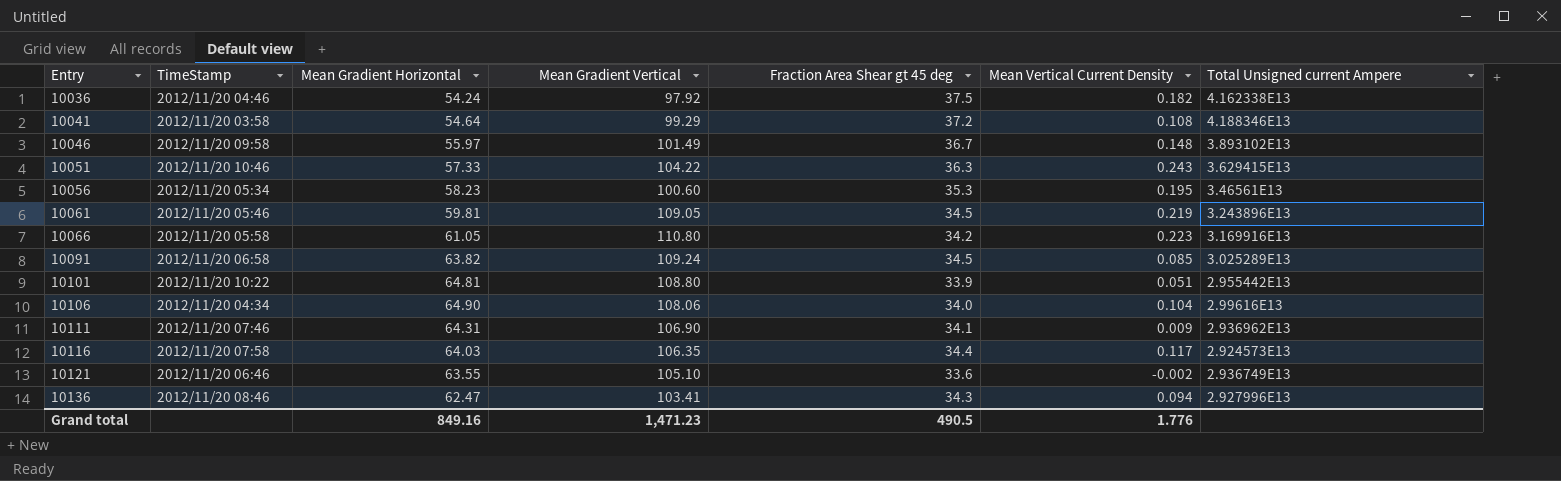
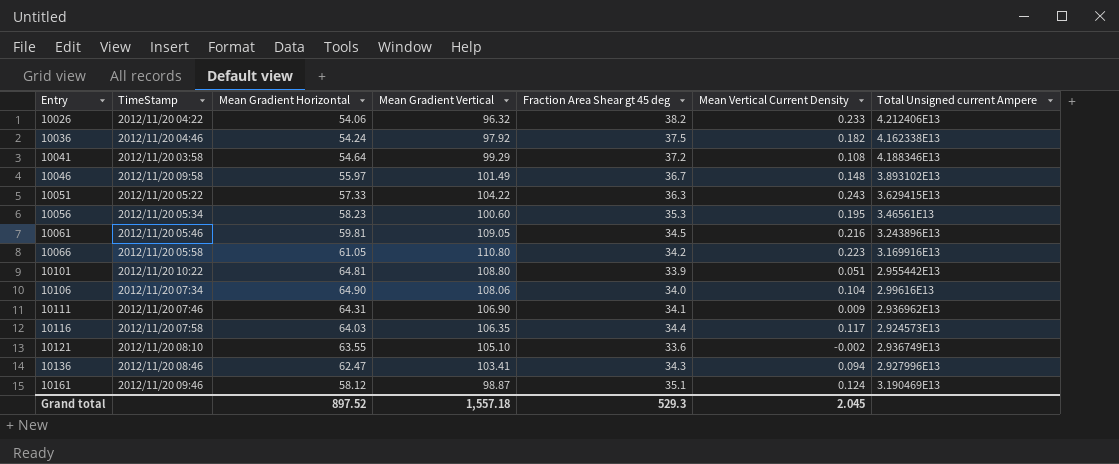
row 10091: 2012/11/20 06:58 | 63.82 | 109.24 | 34.5 | 0.085 | 3.025289E13 -> none
row 10026: none -> 2012/11/20 04:22 | 54.06 | 96.32 | 38.2 | 0.233 | 4.212406E13
10051 | TimeStamp: 2012/11/20 10:46 -> 2012/11/20 05:22
10061 | Mean Vertical Current Density: 0.219 -> 0.216
10106 | TimeStamp: 2012/11/20 04:34 -> 2012/11/20 07:34
10121 | TimeStamp: 2012/11/20 06:46 -> 2012/11/20 08:10
row 10161: none -> 2012/11/20 09:46 | 58.12 | 98.87 | 35.1 | 0.124 | 3.190469E13
Grand total | Mean Gradient Horizontal: 849.16 -> 897.52
Grand total | Mean Gradient Vertical: 1,471.23 -> 1,557.18
Grand total | Fraction Area Shear gt 45 deg: 490.5 -> 529.3
Grand total | Mean Vertical Current Density: 1.776 -> 2.045

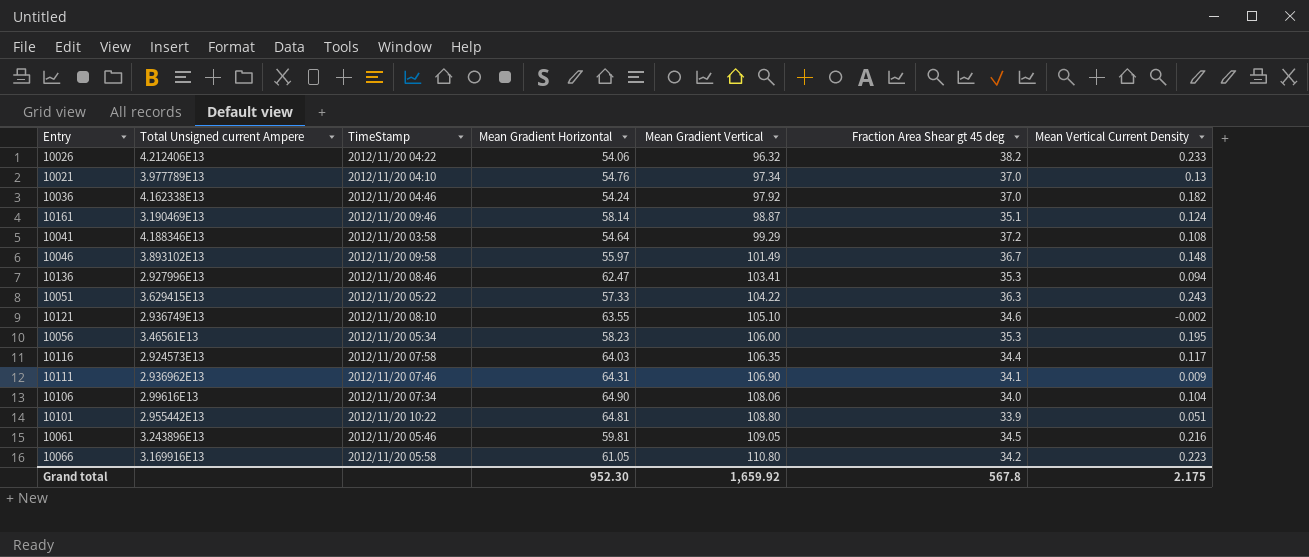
row order: Entry ascending -> Mean Gradient Vertical ascending
column Total Unsigned current Ampere | position: 7 -> 2
row 10021: none -> 3.977789E13 | 2012/11/20 04:10 | 54.76 | 97.34 | 37.0 | 0.13
10036 | Fraction Area Shear gt 45 deg: 37.5 -> 37.0
10161 | Mean Gradient Horizontal: 58.12 -> 58.14
10136 | Fraction Area Shear gt 45 deg: 34.3 -> 35.3
10121 | Fraction Area Shear gt 45 deg: 33.6 -> 34.6
10056 | Mean Gradient Vertical: 100.60 -> 106.00
Grand total | Mean Gradient Horizontal: 897.52 -> 952.30
Grand total | Mean Gradient Vertical: 1,557.18 -> 1,659.92
Grand total | Fraction Area Shear gt 45 deg: 529.3 -> 567.8
Grand total | Mean Vertical Current Density: 2.045 -> 2.175

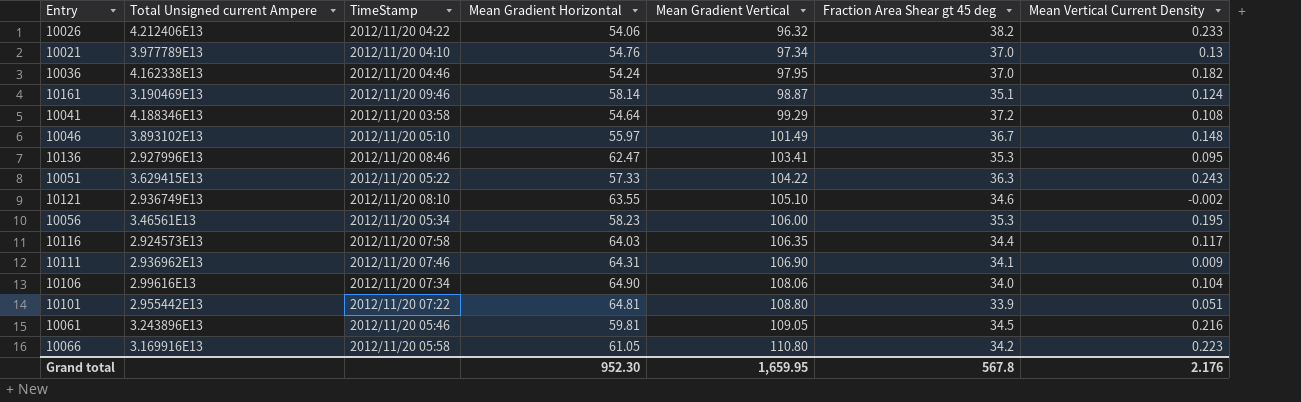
10036 | Mean Gradient Vertical: 97.92 -> 97.95
10046 | TimeStamp: 2012/11/20 09:58 -> 2012/11/20 05:10
10136 | Mean Vertical Current Density: 0.094 -> 0.095
10101 | TimeStamp: 2012/11/20 10:22 -> 2012/11/20 07:22
Grand total | Mean Gradient Vertical: 1,659.92 -> 1,659.95
Grand total | Mean Vertical Current Density: 2.175 -> 2.176

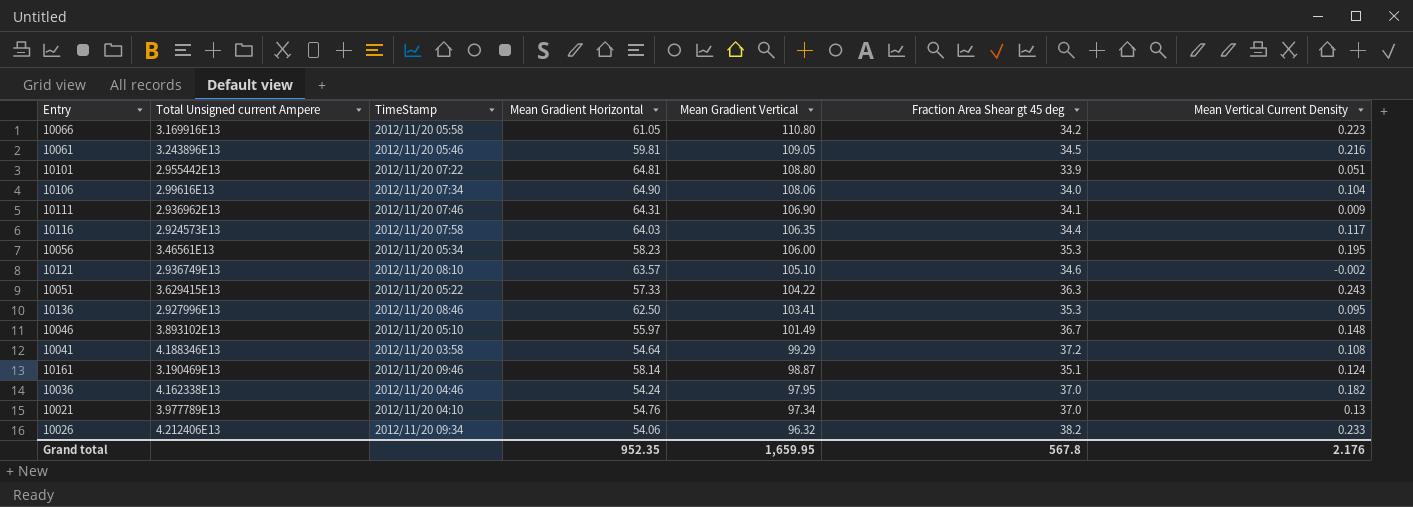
row order: Mean Gradient Vertical ascending -> Mean Gradient Vertical descending
10121 | Mean Gradient Horizontal: 63.55 -> 63.57
10136 | Mean Gradient Horizontal: 62.47 -> 62.50
10026 | TimeStamp: 2012/11/20 04:22 -> 2012/11/20 09:34
Grand total | Mean Gradient Horizontal: 952.30 -> 952.35

